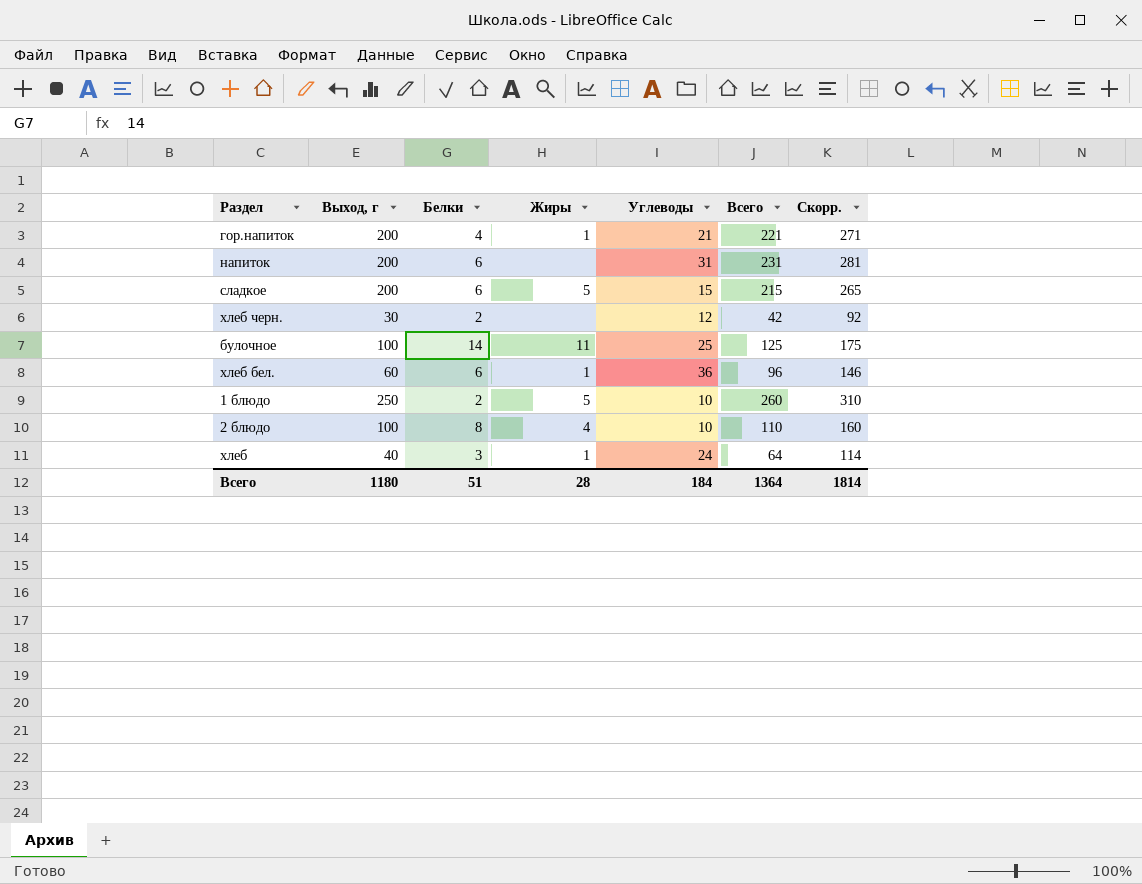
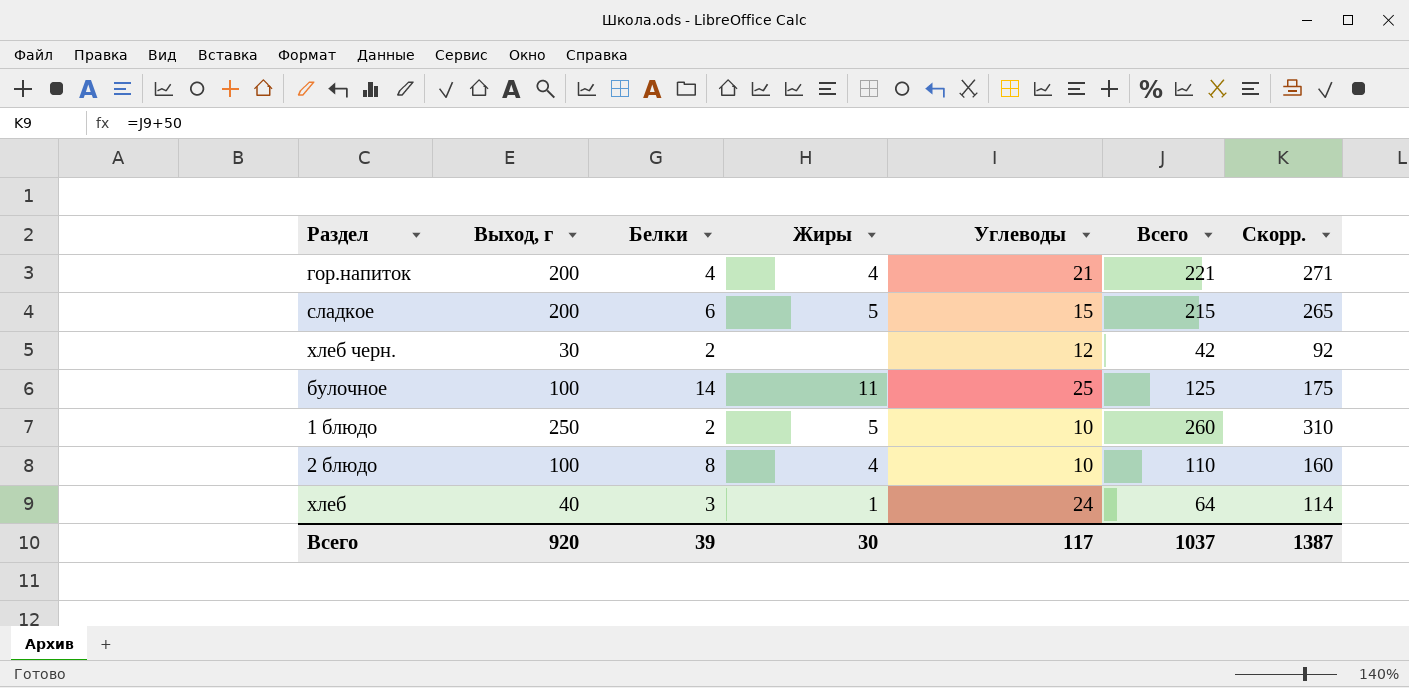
row напиток: 200 | 6 | none | 31 | 231 | 281 -> none
row хлеб бел.: 60 | 6 | 1 | 36 | 96 | 146 -> none
гор.напиток | Жиры: 1 -> 4
Всего | Выход, г: 1180 -> 920
Всего | Белки: 51 -> 39
Всего | Жиры: 28 -> 30
Всего | Углеводы: 184 -> 117
Всего | Всего: 1364 -> 1037
Всего | Скорр.: 1814 -> 1387

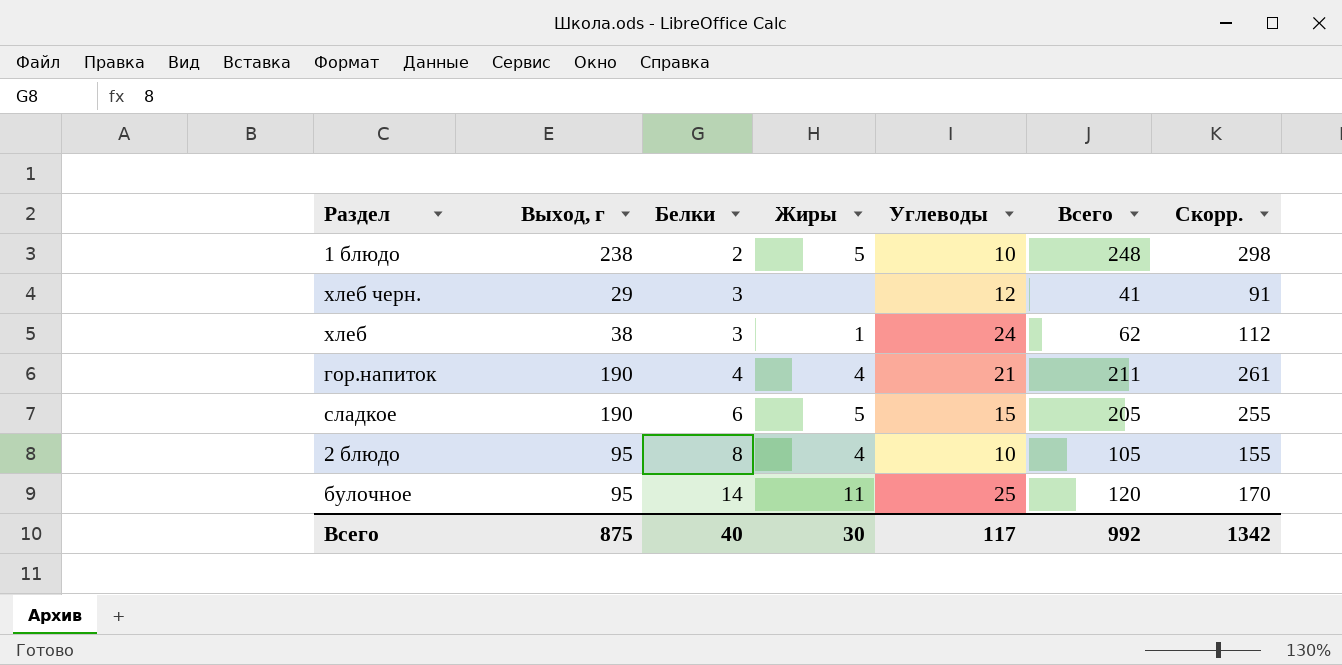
row order: none -> Белки ascending
1 блюдо | Выход, г: 250 -> 238
1 блюдо | Всего: 260 -> 248
1 блюдо | Скорр.: 310 -> 298
хлеб черн. | Выход, г: 30 -> 29
хлеб черн. | Белки: 2 -> 3
хлеб черн. | Всего: 42 -> 41
хлеб черн. | Скорр.: 92 -> 91
хлеб | Выход, г: 40 -> 38
хлеб | Всего: 64 -> 62
хлеб | Скорр.: 114 -> 112
гор.напиток | Выход, г: 200 -> 190
гор.напиток | Всего: 221 -> 211
гор.напиток | Скорр.: 271 -> 261
сладкое | Выход, г: 200 -> 190
сладкое | Всего: 215 -> 205
сладкое | Скорр.: 265 -> 255
2 блюдо | Выход, г: 100 -> 95
2 блюдо | Всего: 110 -> 105
2 блюдо | Скорр.: 160 -> 155
булочное | Выход, г: 100 -> 95
булочное | Всего: 125 -> 120
булочное | Скорр.: 175 -> 170
Всего | Выход, г: 920 -> 875
Всего | Белки: 39 -> 40
Всего | Всего: 1037 -> 992
Всего | Скорр.: 1387 -> 1342

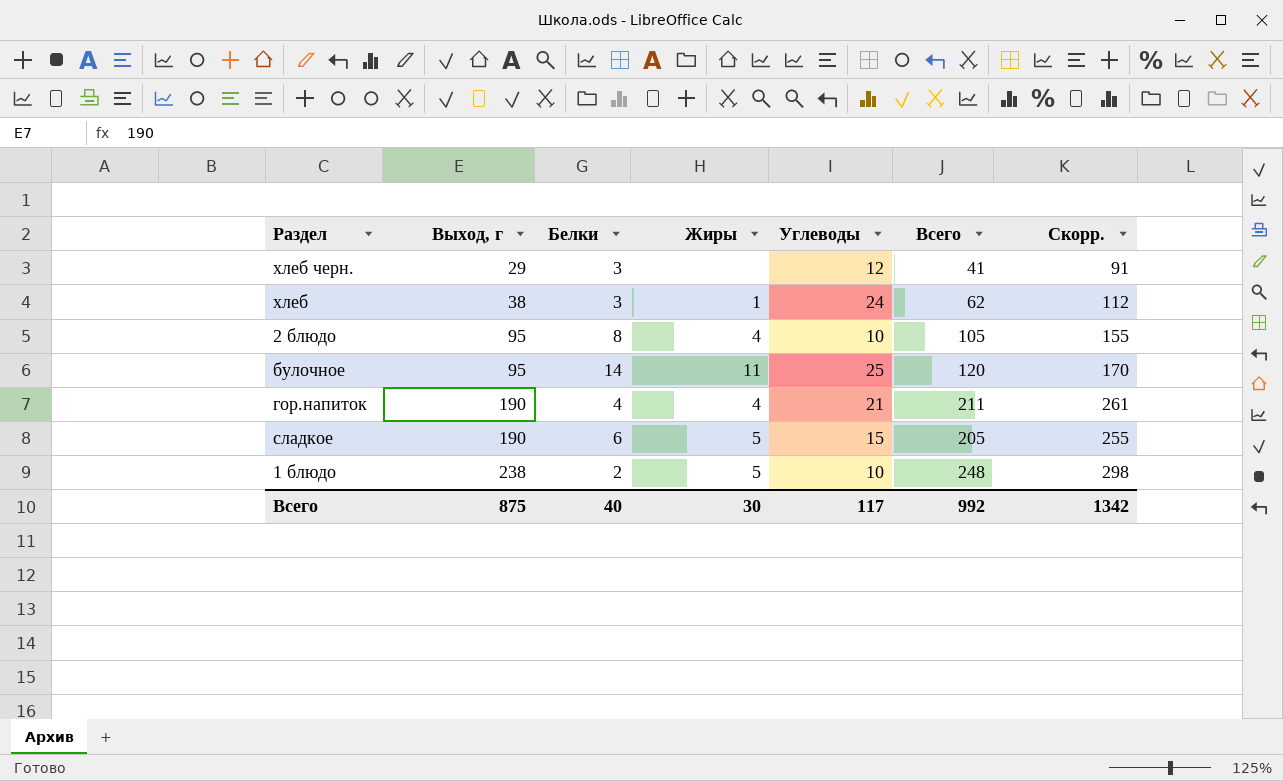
row order: Белки ascending -> Выход, г ascending

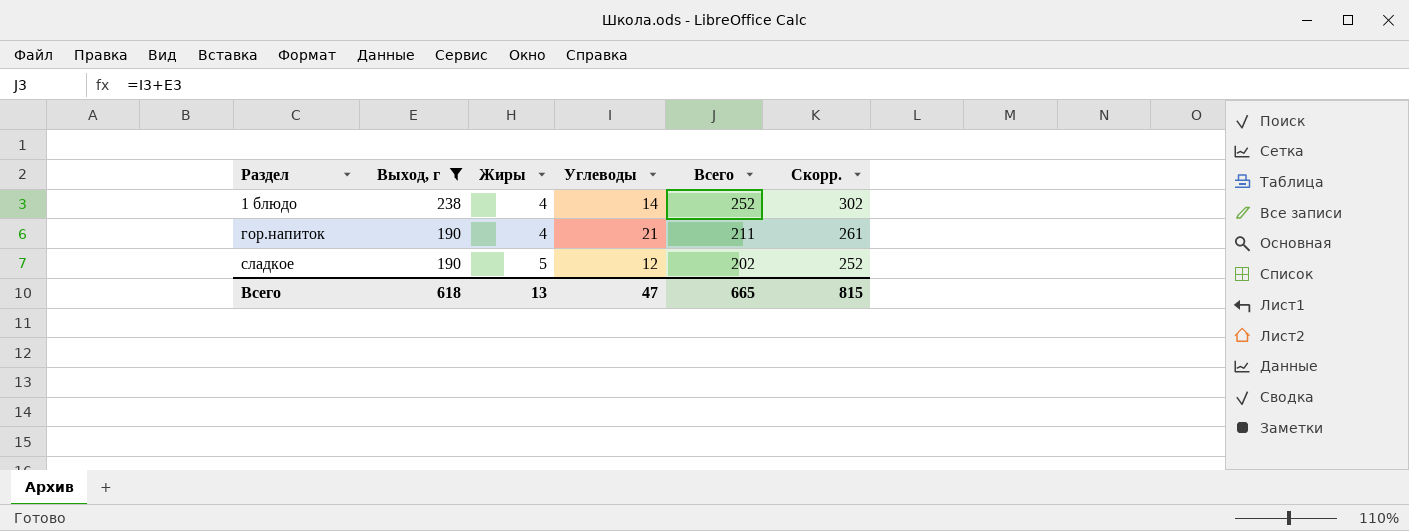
filter: none -> Выход, г >= 190
row order: Выход, г ascending -> Раздел ascending
column Белки | position: 3 -> none
1 блюдо | Жиры: 5 -> 4
1 блюдо | Углеводы: 10 -> 14
1 блюдо | Всего: 248 -> 252
1 блюдо | Скорр.: 298 -> 302
сладкое | Углеводы: 15 -> 12
сладкое | Всего: 205 -> 202
сладкое | Скорр.: 255 -> 252
Всего | Выход, г: 875 -> 618
Всего | Жиры: 30 -> 13
Всего | Углеводы: 117 -> 47
Всего | Всего: 992 -> 665
Всего | Скорр.: 1342 -> 815

